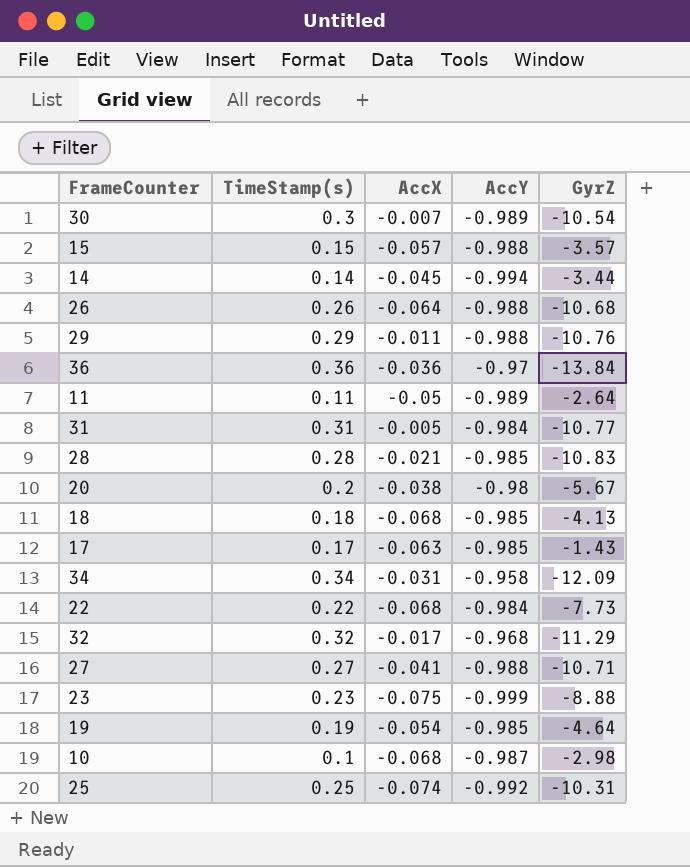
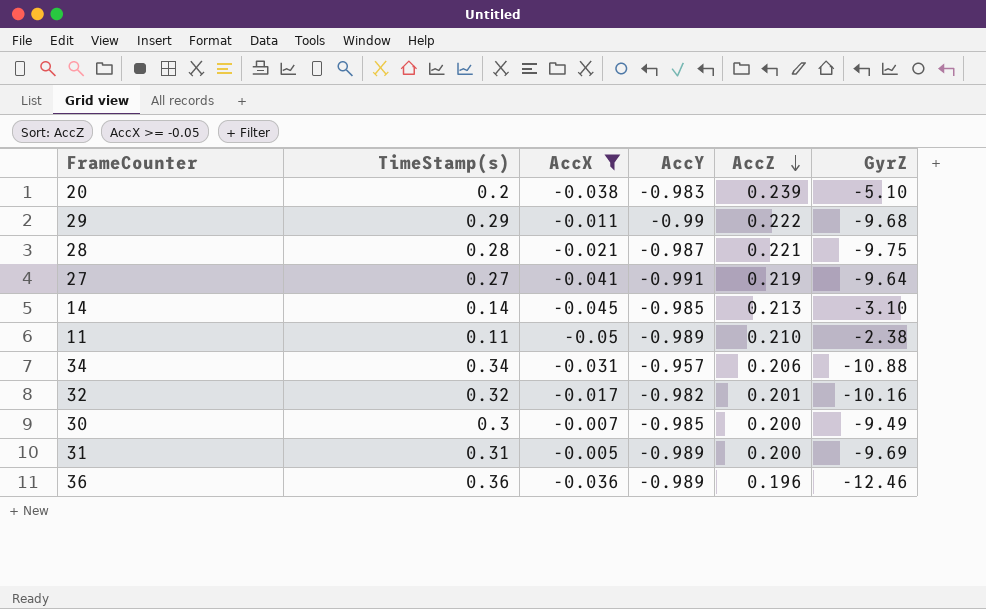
filter: none -> AccX >= -0.05
row order: none -> AccZ descending
column AccZ | position: none -> 5
20 | AccY: -0.98 -> -0.983
20 | GyrZ: -5.67 -> -5.10
29 | AccY: -0.988 -> -0.99
29 | GyrZ: -10.76 -> -9.68
28 | AccY: -0.985 -> -0.987
28 | GyrZ: -10.83 -> -9.75
27 | AccY: -0.988 -> -0.991
27 | GyrZ: -10.71 -> -9.64
14 | AccY: -0.994 -> -0.985
14 | GyrZ: -3.44 -> -3.10
11 | GyrZ: -2.64 -> -2.38
34 | AccY: -0.958 -> -0.957
34 | GyrZ: -12.09 -> -10.88
32 | AccY: -0.968 -> -0.982
32 | GyrZ: -11.29 -> -10.16
30 | AccY: -0.989 -> -0.985
30 | GyrZ: -10.54 -> -9.49
31 | AccY: -0.984 -> -0.989
31 | GyrZ: -10.77 -> -9.69
36 | AccY: -0.97 -> -0.989
36 | GyrZ: -13.84 -> -12.46

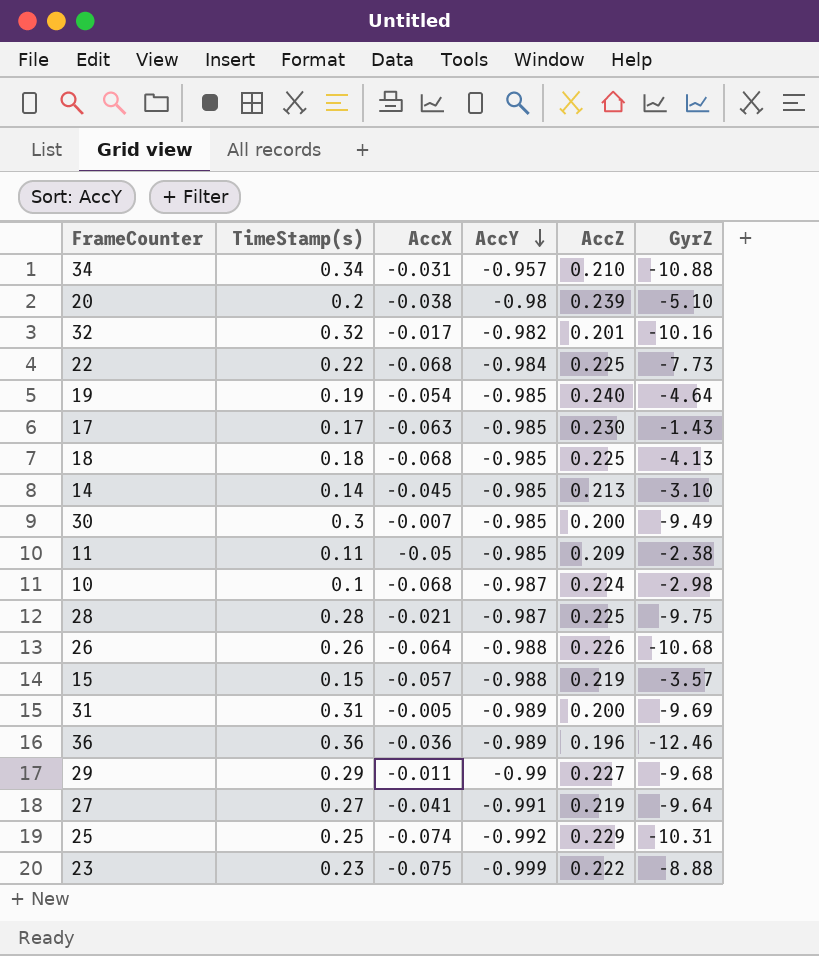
filter: AccX >= -0.05 -> none
row order: AccZ descending -> AccY descending
34 | AccZ: 0.206 -> 0.210
20 | AccY: -0.983 -> -0.98
11 | AccY: -0.989 -> -0.985
11 | AccZ: 0.210 -> 0.209
28 | AccZ: 0.221 -> 0.225
29 | AccZ: 0.222 -> 0.227

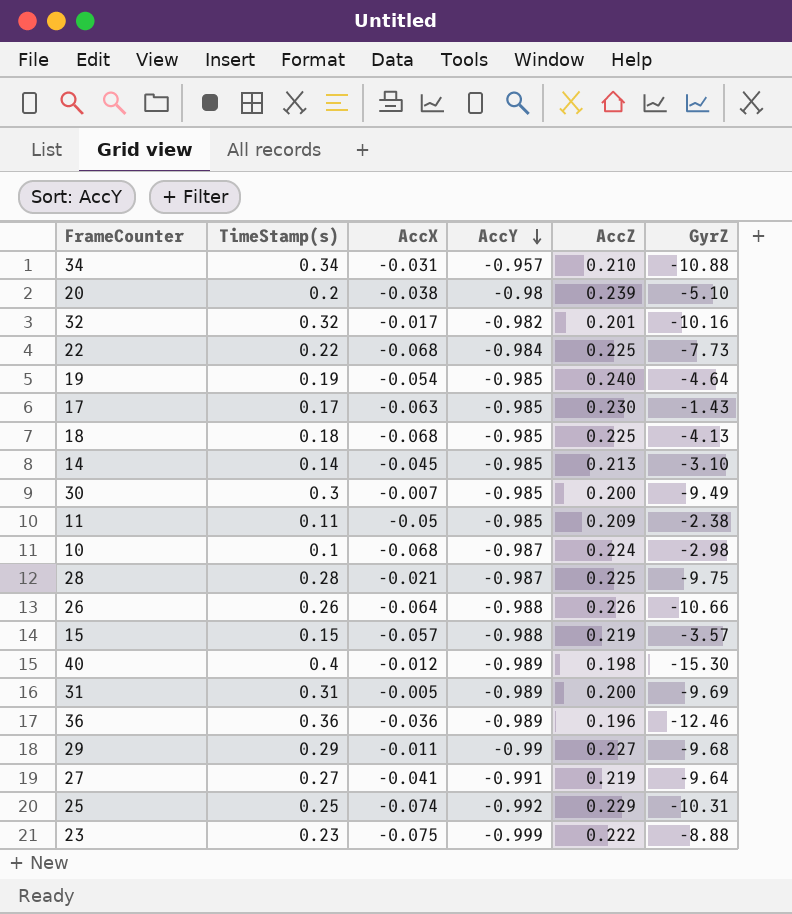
26 | GyrZ: -10.68 -> -10.66
row 40: none -> 0.4 | -0.012 | -0.989 | 0.198 | -15.30

